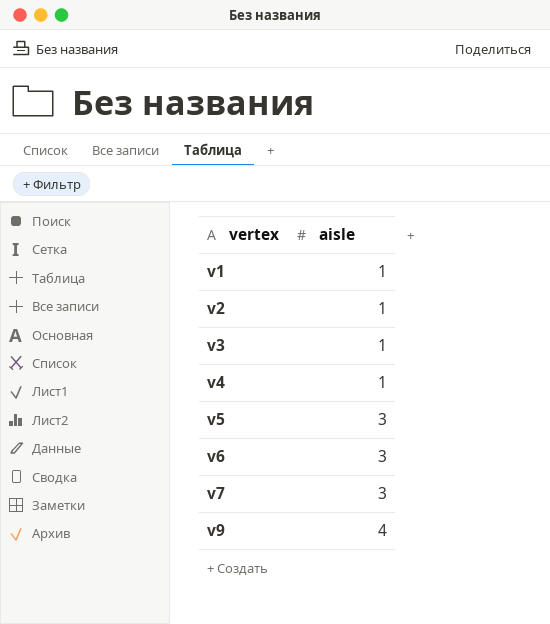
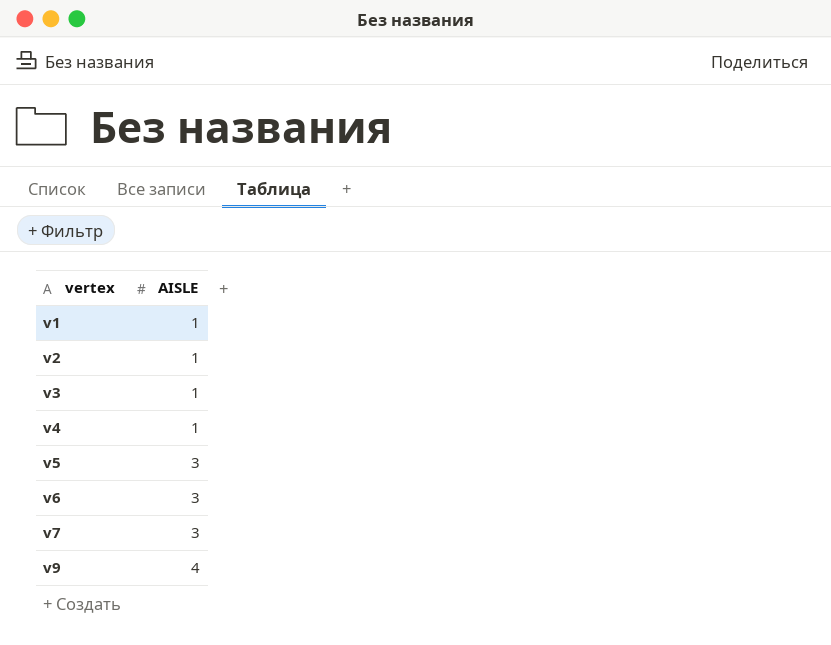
column name: aisle -> AISLE

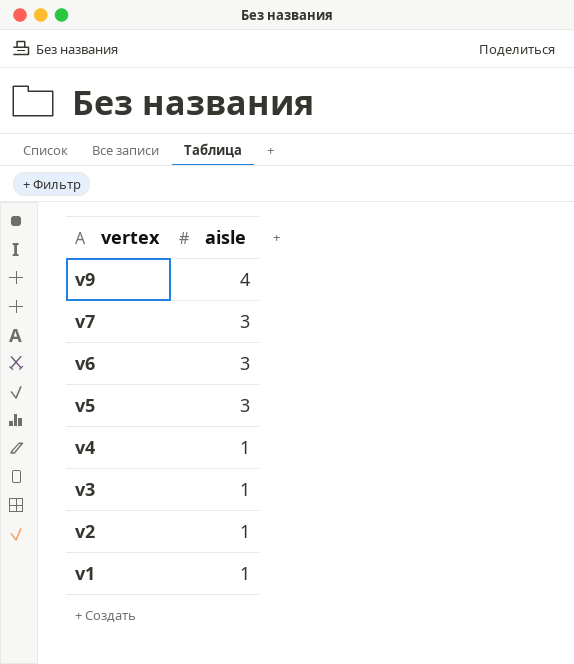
row order: vertex ascending -> vertex descending
column name: AISLE -> aisle

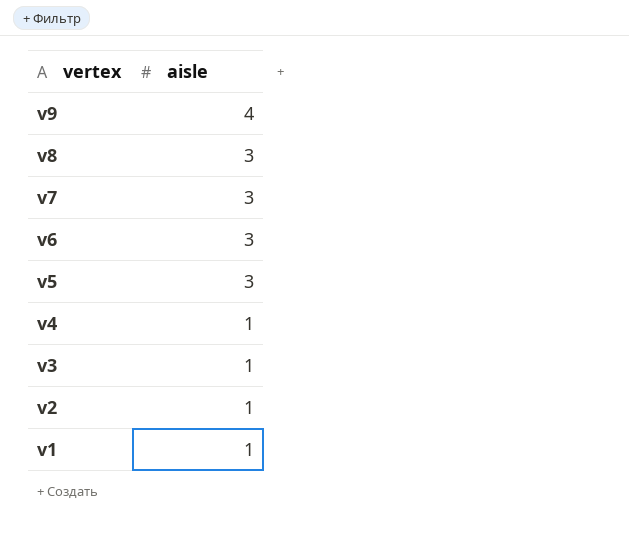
row v8: none -> 3

